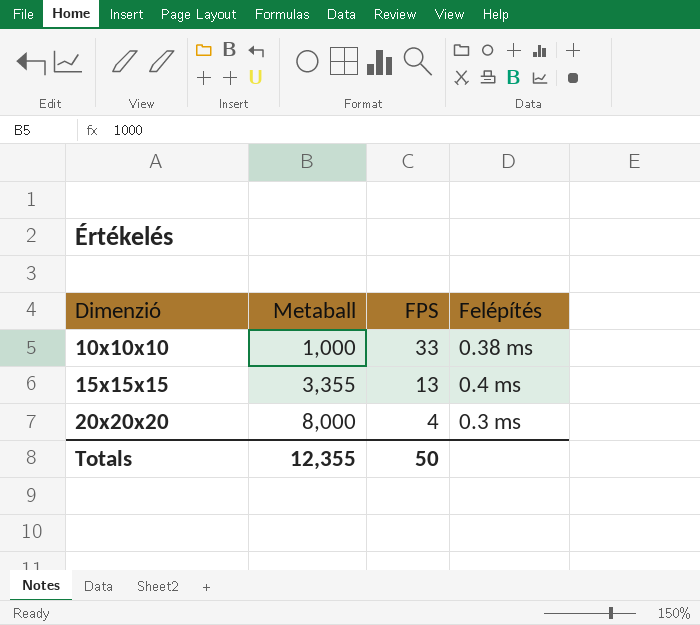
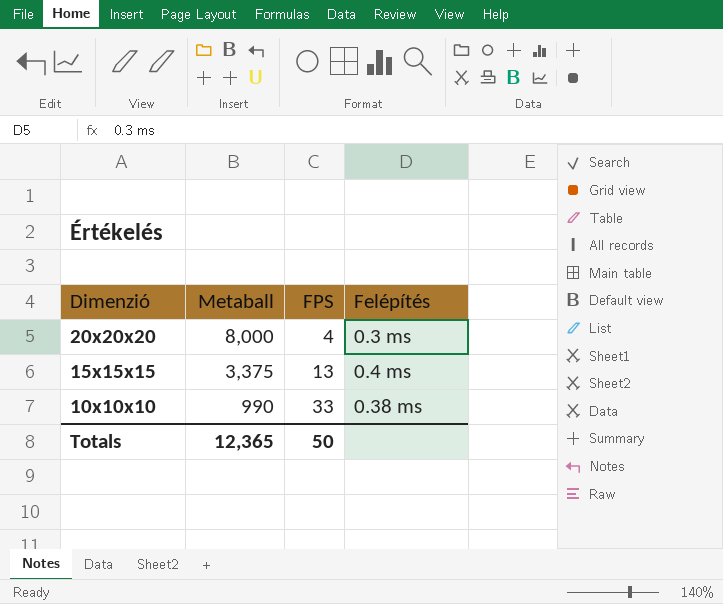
row order: Dimenzió ascending -> Dimenzió descending
15x15x15 | Metaball: 3,355 -> 3,375
10x10x10 | Metaball: 1,000 -> 990
Totals | Metaball: 12,355 -> 12,365

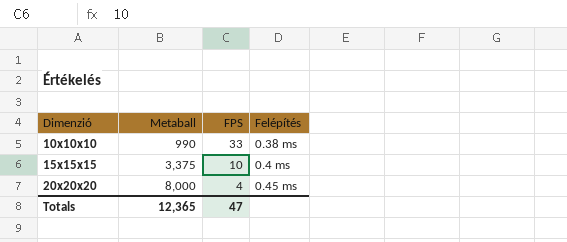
row order: Dimenzió descending -> Dimenzió ascending
15x15x15 | FPS: 13 -> 10
20x20x20 | Felépítés: 0.3 ms -> 0.45 ms
Totals | FPS: 50 -> 47

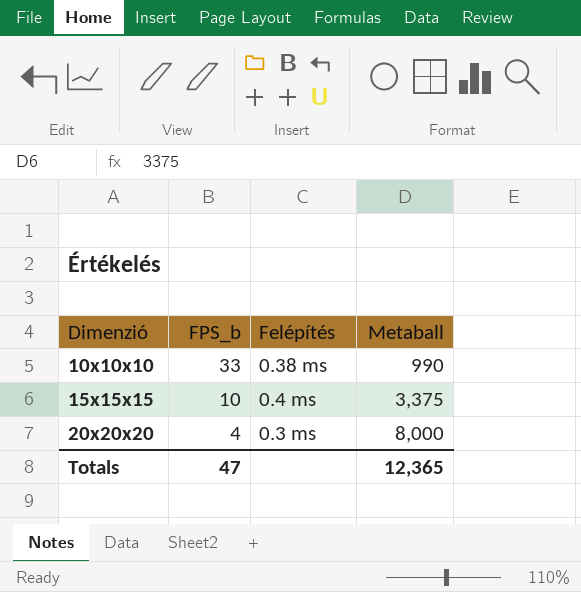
column name: FPS -> FPS_b
column Metaball | position: 2 -> 4
20x20x20 | Felépítés: 0.45 ms -> 0.3 ms

